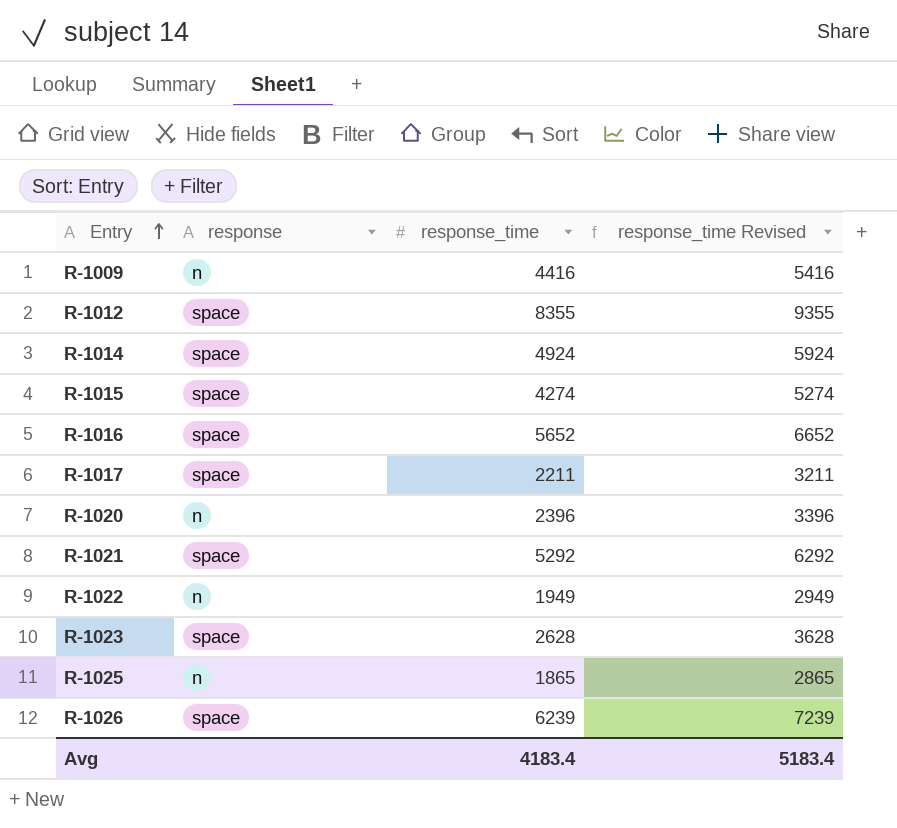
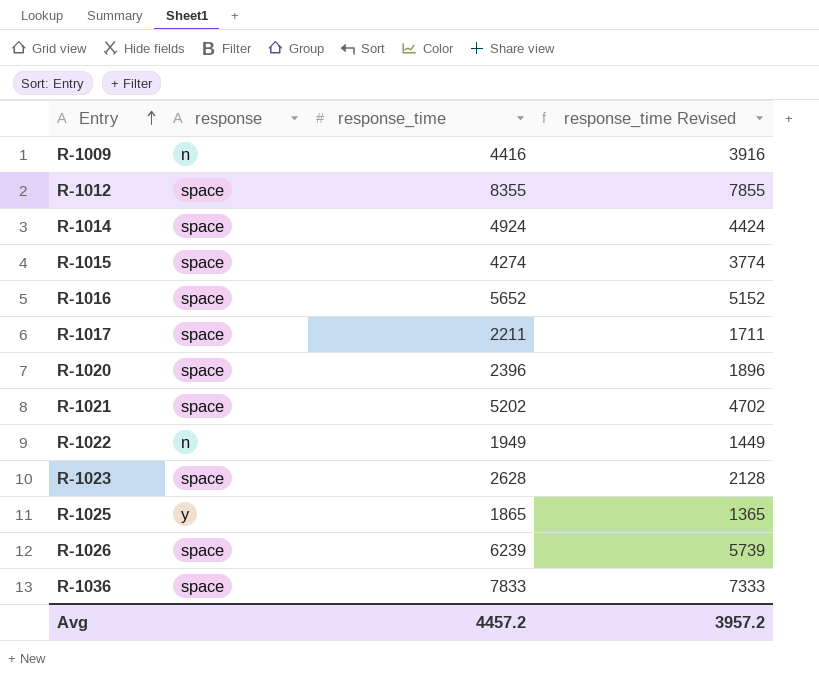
column response_time Revised | formula: [response_time] + 1000 -> [response_time] - 500
R-1020 | response: n -> space
R-1021 | response_time: 5292 -> 5202
R-1025 | response: n -> y
row R-1036: none -> space | 7833 | 7333
Avg | response_time: 4183.4 -> 4457.2
Avg | response_time Revised: 5183.4 -> 3957.2

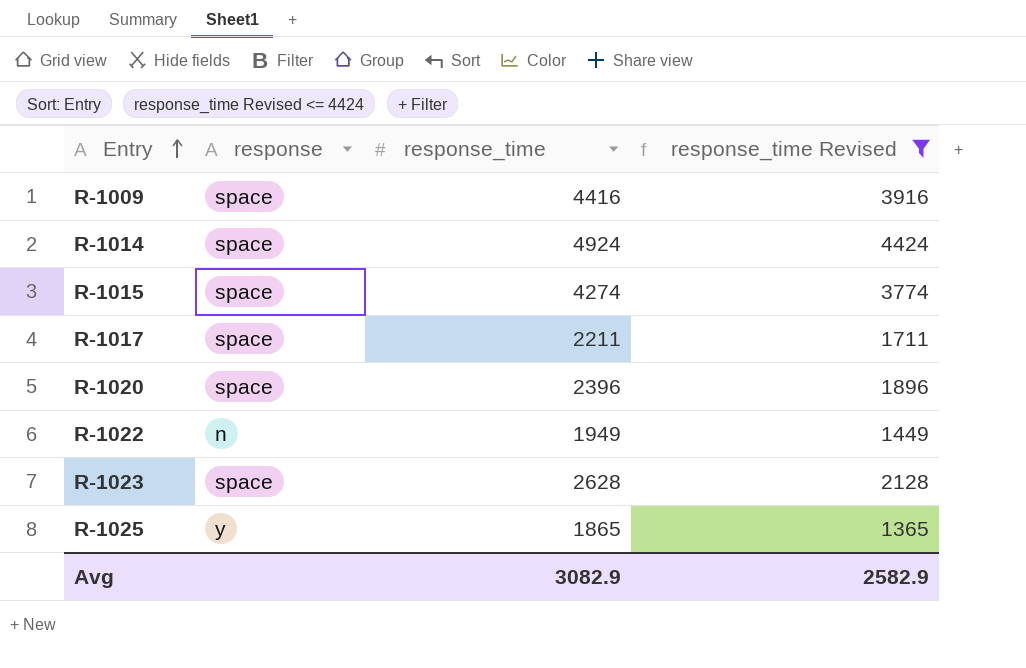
filter: none -> response_time Revised <= 4424
R-1009 | response: n -> space
Avg | response_time: 4457.2 -> 3082.9
Avg | response_time Revised: 3957.2 -> 2582.9

